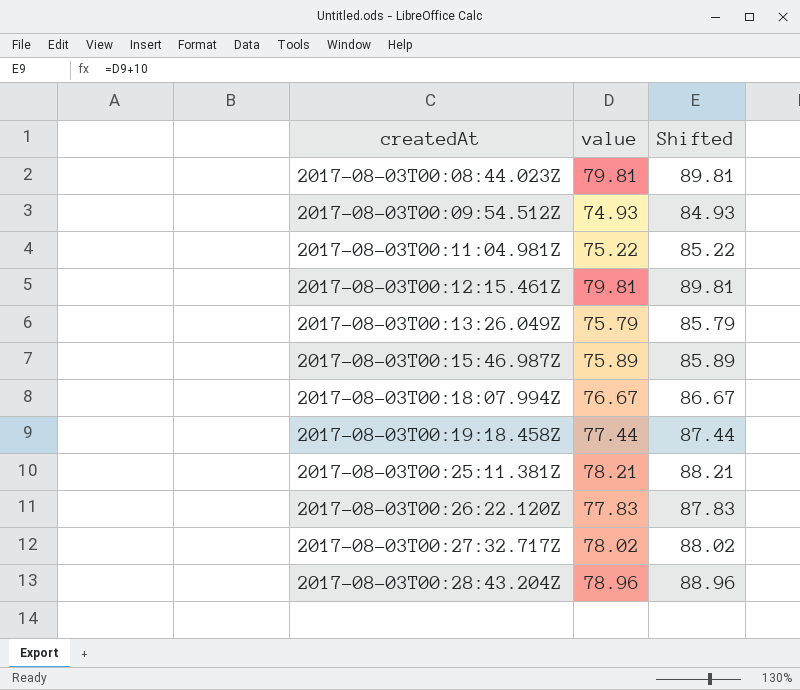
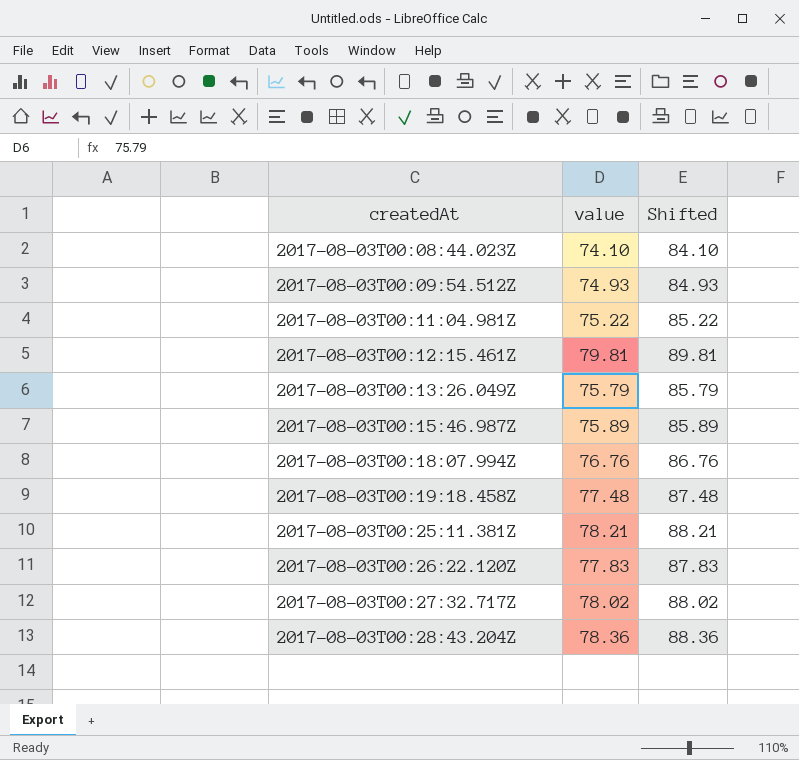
2017-08-03T00:08:44.023Z | value: 79.81 -> 74.10
2017-08-03T00:08:44.023Z | Shifted: 89.81 -> 84.10
2017-08-03T00:18:07.994Z | value: 76.67 -> 76.76
2017-08-03T00:18:07.994Z | Shifted: 86.67 -> 86.76
2017-08-03T00:19:18.458Z | value: 77.44 -> 77.48
2017-08-03T00:19:18.458Z | Shifted: 87.44 -> 87.48
2017-08-03T00:28:43.204Z | value: 78.96 -> 78.36
2017-08-03T00:28:43.204Z | Shifted: 88.96 -> 88.36

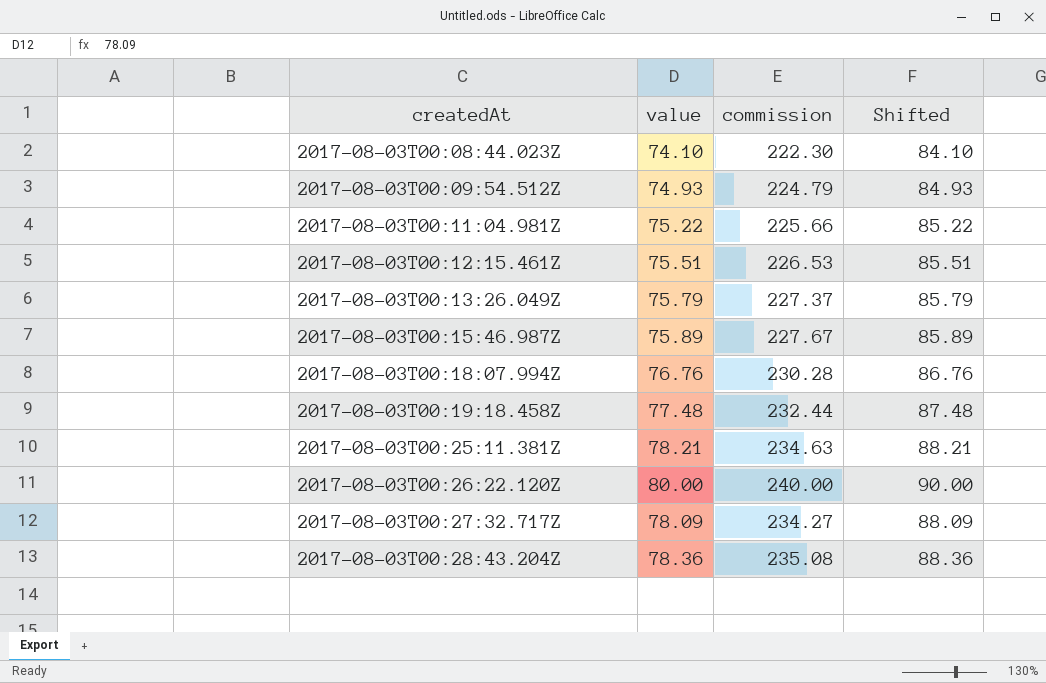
column commission | formula: none -> [value] * 3
2017-08-03T00:12:15.461Z | value: 79.81 -> 75.51
2017-08-03T00:12:15.461Z | Shifted: 89.81 -> 85.51
2017-08-03T00:26:22.120Z | value: 77.83 -> 80.00
2017-08-03T00:26:22.120Z | Shifted: 87.83 -> 90.00
2017-08-03T00:27:32.717Z | value: 78.02 -> 78.09
2017-08-03T00:27:32.717Z | Shifted: 88.02 -> 88.09

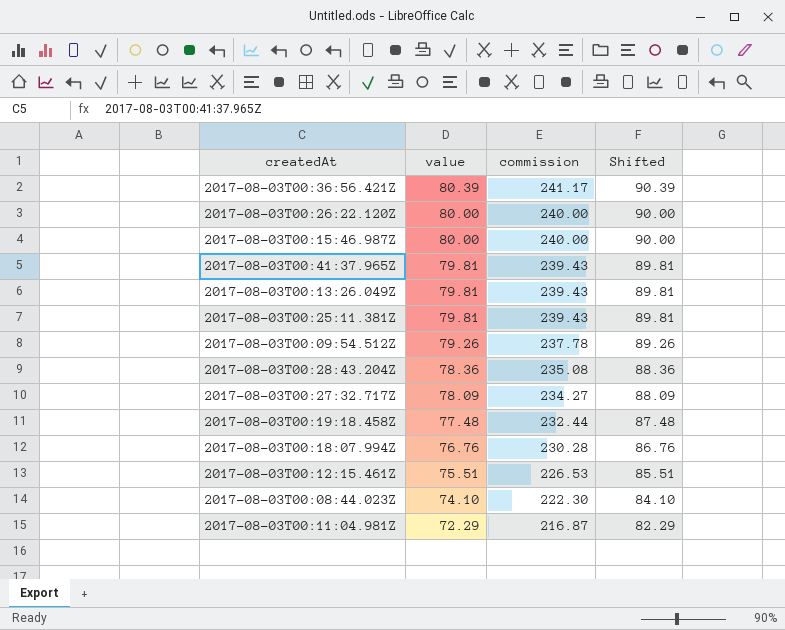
row order: createdAt ascending -> value descending
row 2017-08-03T00:36:56.421Z: none -> 80.39 | 241.17 | 90.39
2017-08-03T00:15:46.987Z | value: 75.89 -> 80.00
2017-08-03T00:15:46.987Z | commission: 227.67 -> 240.00
2017-08-03T00:15:46.987Z | Shifted: 85.89 -> 90.00
row 2017-08-03T00:41:37.965Z: none -> 79.81 | 239.43 | 89.81
2017-08-03T00:13:26.049Z | value: 75.79 -> 79.81
2017-08-03T00:13:26.049Z | commission: 227.37 -> 239.43
2017-08-03T00:13:26.049Z | Shifted: 85.79 -> 89.81
2017-08-03T00:25:11.381Z | value: 78.21 -> 79.81
2017-08-03T00:25:11.381Z | commission: 234.63 -> 239.43
2017-08-03T00:25:11.381Z | Shifted: 88.21 -> 89.81
2017-08-03T00:09:54.512Z | value: 74.93 -> 79.26
2017-08-03T00:09:54.512Z | commission: 224.79 -> 237.78
2017-08-03T00:09:54.512Z | Shifted: 84.93 -> 89.26
2017-08-03T00:11:04.981Z | value: 75.22 -> 72.29
2017-08-03T00:11:04.981Z | commission: 225.66 -> 216.87
2017-08-03T00:11:04.981Z | Shifted: 85.22 -> 82.29

